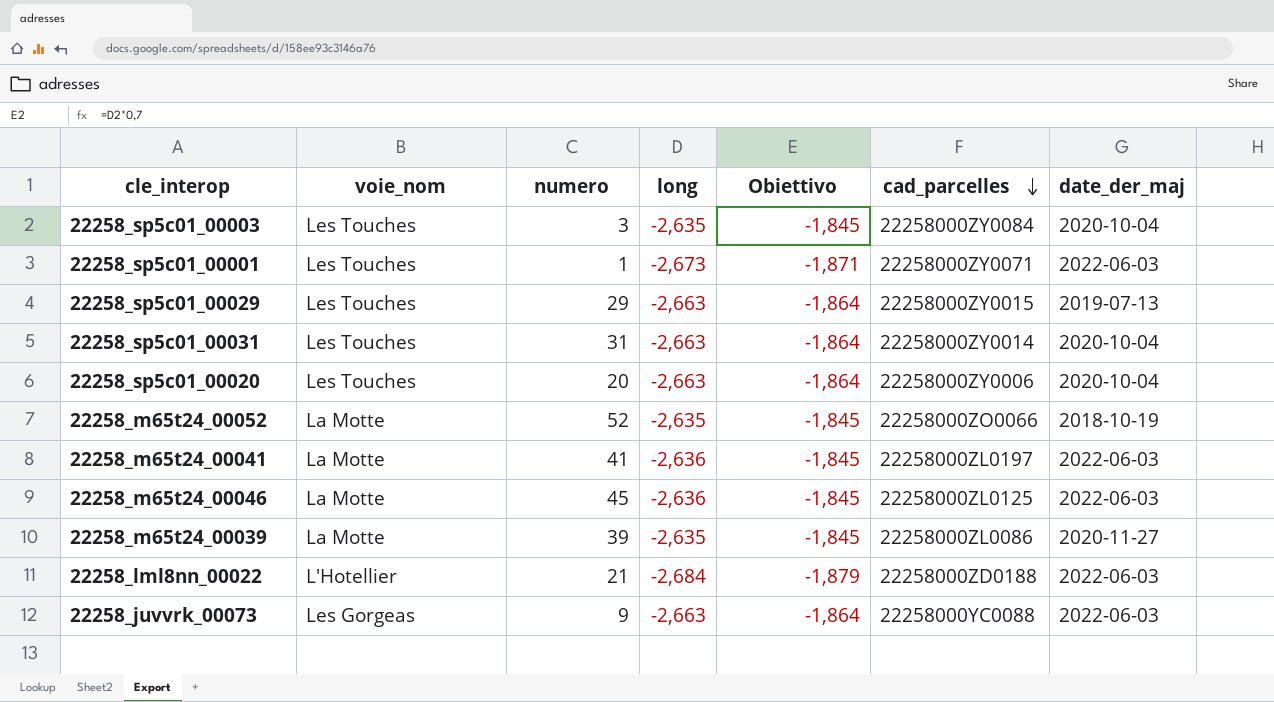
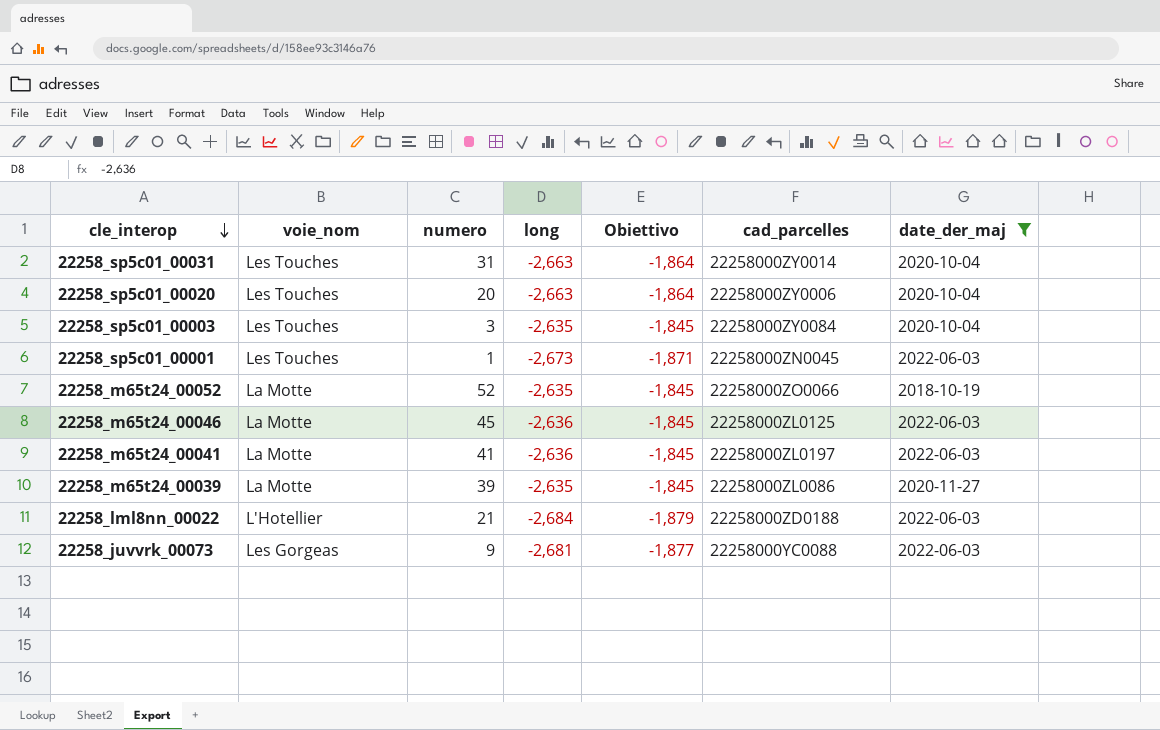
filter: none -> date_der_maj != 2019-07-13
row order: cad_parcelles descending -> cle_interop descending
22258_sp5c01_00001 | cad_parcelles: 22258000ZY0071 -> 22258000ZN0045
22258_juvvrk_00073 | long: -2,663 -> -2,681
22258_juvvrk_00073 | Obiettivo: -1,864 -> -1,877

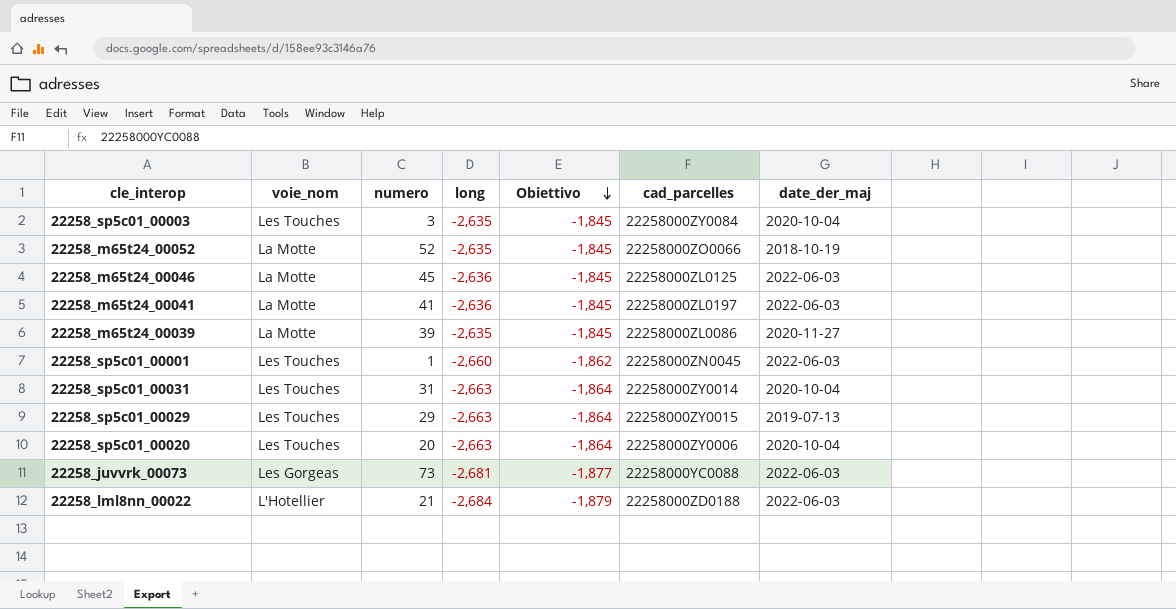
filter: date_der_maj != 2019-07-13 -> none
row order: cle_interop descending -> Obiettivo descending
22258_sp5c01_00001 | long: -2,673 -> -2,660
22258_sp5c01_00001 | Obiettivo: -1,871 -> -1,862
22258_juvvrk_00073 | numero: 9 -> 73

